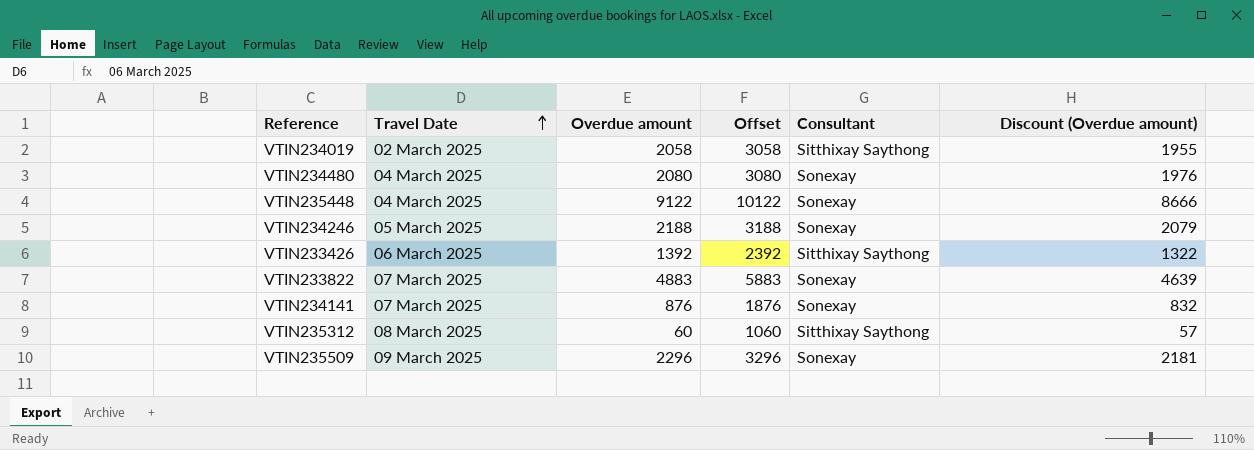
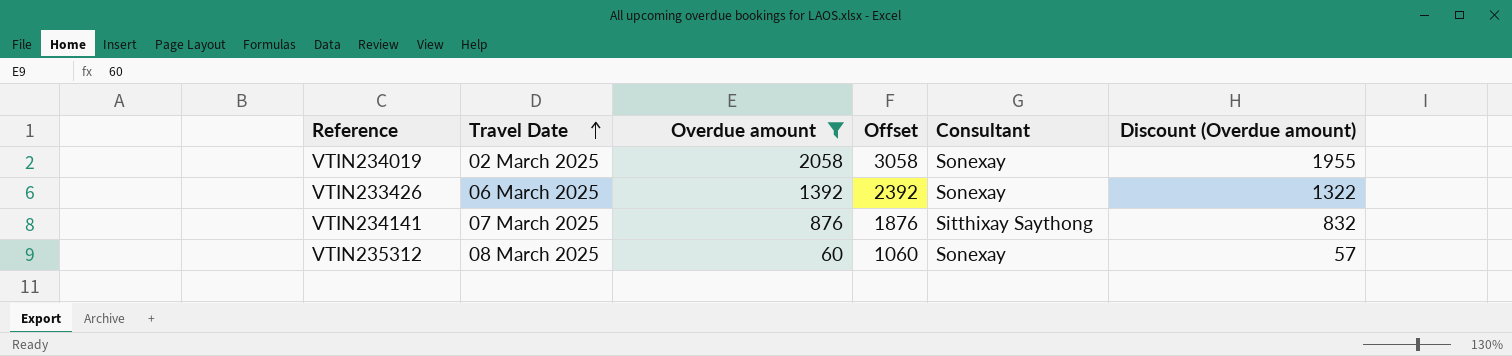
filter: none -> Overdue amount <= 2058
VTIN234019 | Consultant: Sitthixay Saythong -> Sonexay
VTIN233426 | Consultant: Sitthixay Saythong -> Sonexay
VTIN234141 | Consultant: Sonexay -> Sitthixay Saythong
VTIN235312 | Consultant: Sitthixay Saythong -> Sonexay

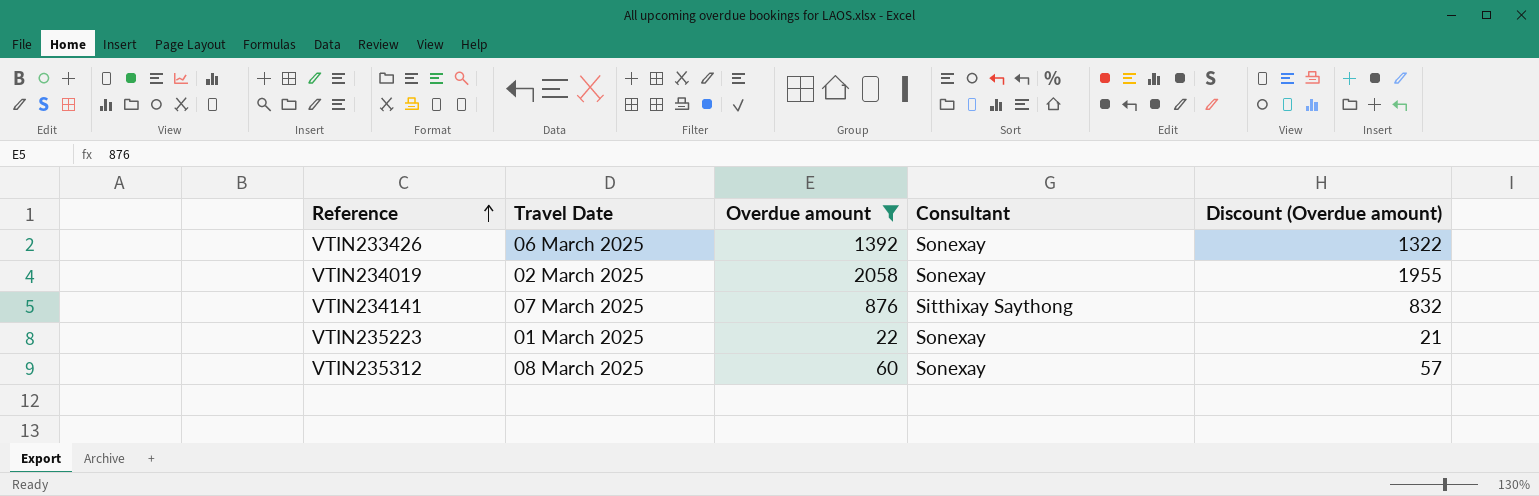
row order: Travel Date ascending -> Reference ascending
column Offset | formula: [Overdue amount] + 1000 -> none
row VTIN235223: none -> 01 March 2025 | 22 | Sonexay | 21

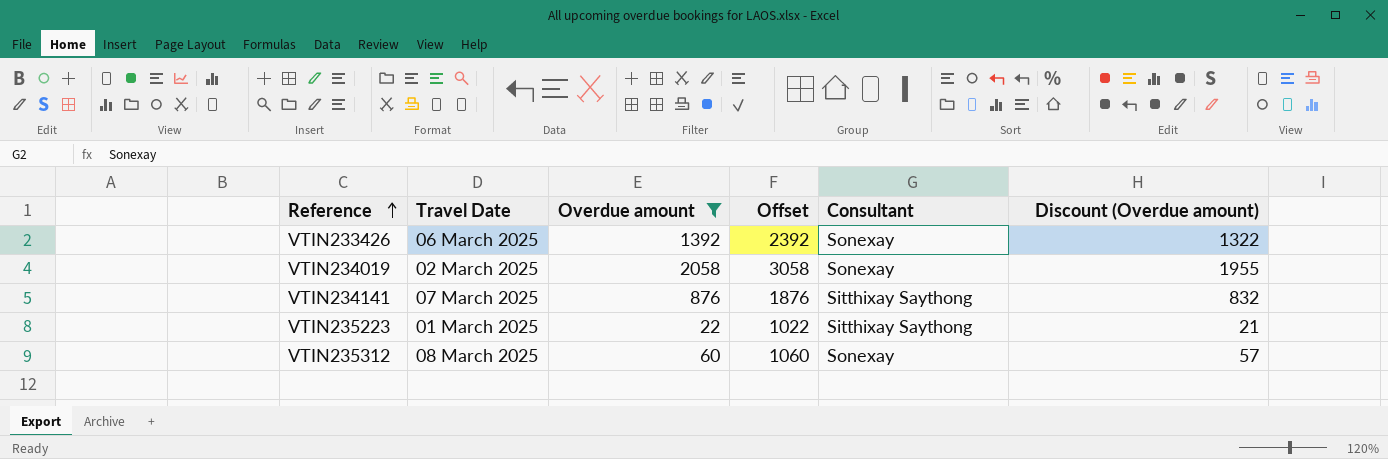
column Offset | formula: none -> [Overdue amount] + 1000
VTIN235223 | Consultant: Sonexay -> Sitthixay Saythong

